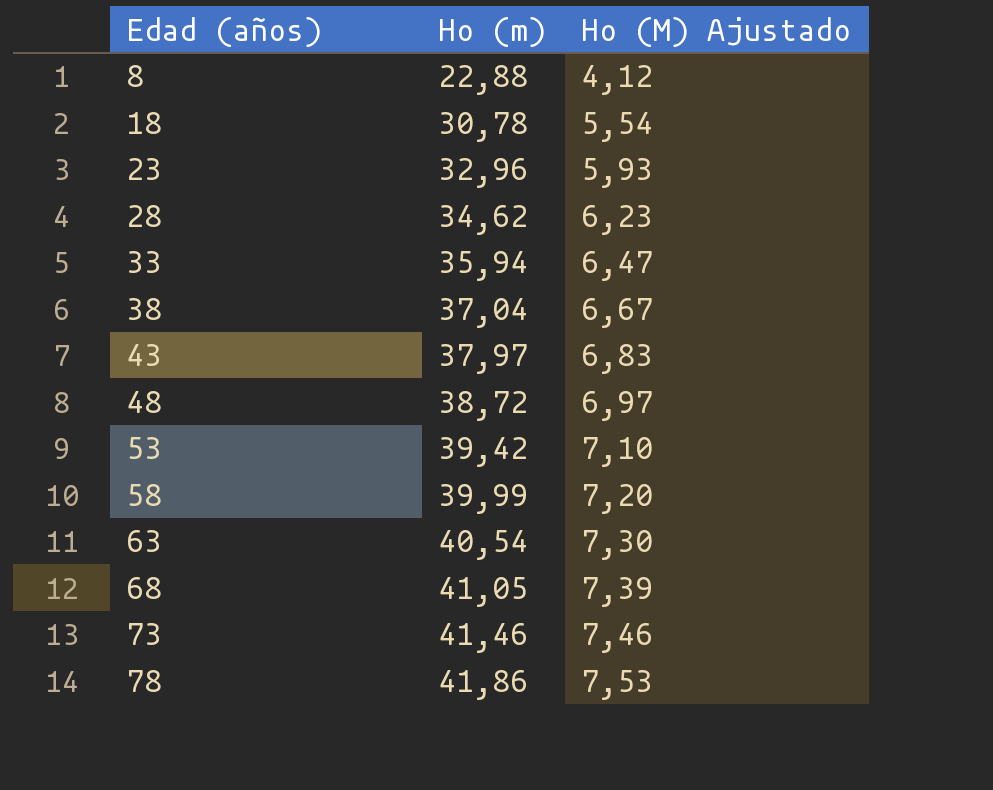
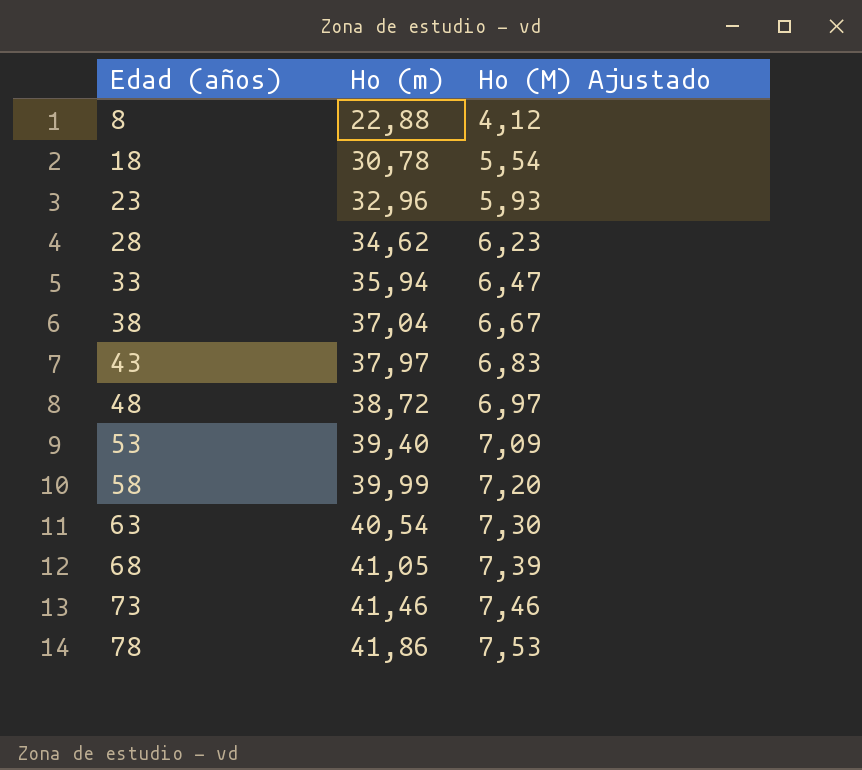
53 | Ho (m): 39,42 -> 39,40
53 | Ho (M) Ajustado: 7,10 -> 7,09

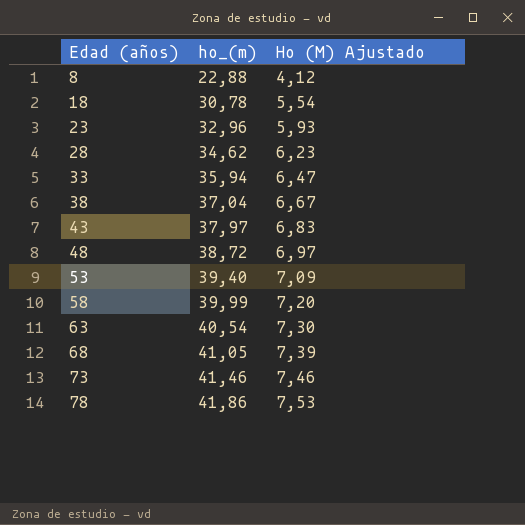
column name: Ho (m) -> ho_(m)

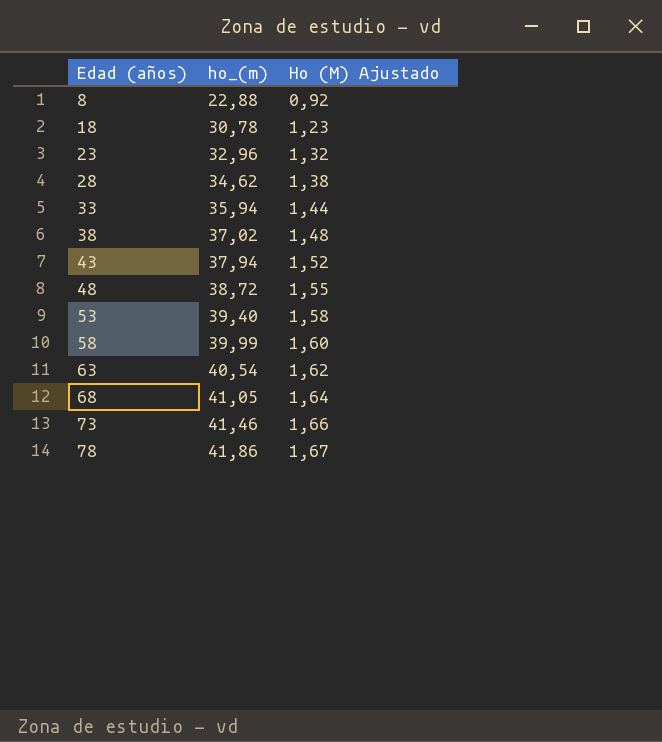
column Ho (M) Ajustado | formula: [ho_(m)] * 0,18 -> [ho_(m)] * 0,04
38 | ho_(m): 37,04 -> 37,02
43 | ho_(m): 37,97 -> 37,94

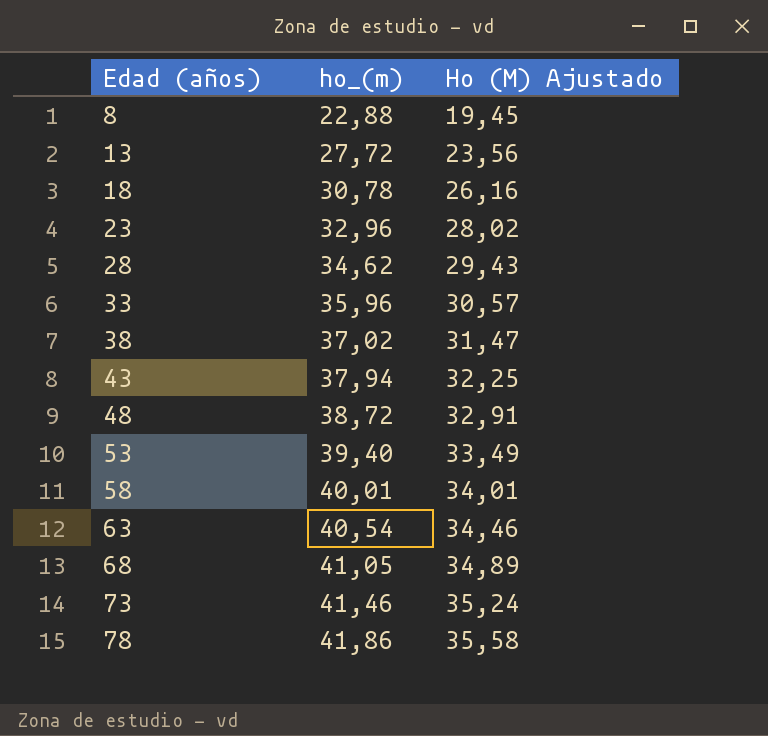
column Ho (M) Ajustado | formula: [ho_(m)] * 0,04 -> [ho_(m)] * 0,85
row 13: none -> 27,72 | 23,56
33 | ho_(m): 35,94 -> 35,96
58 | ho_(m): 39,99 -> 40,01

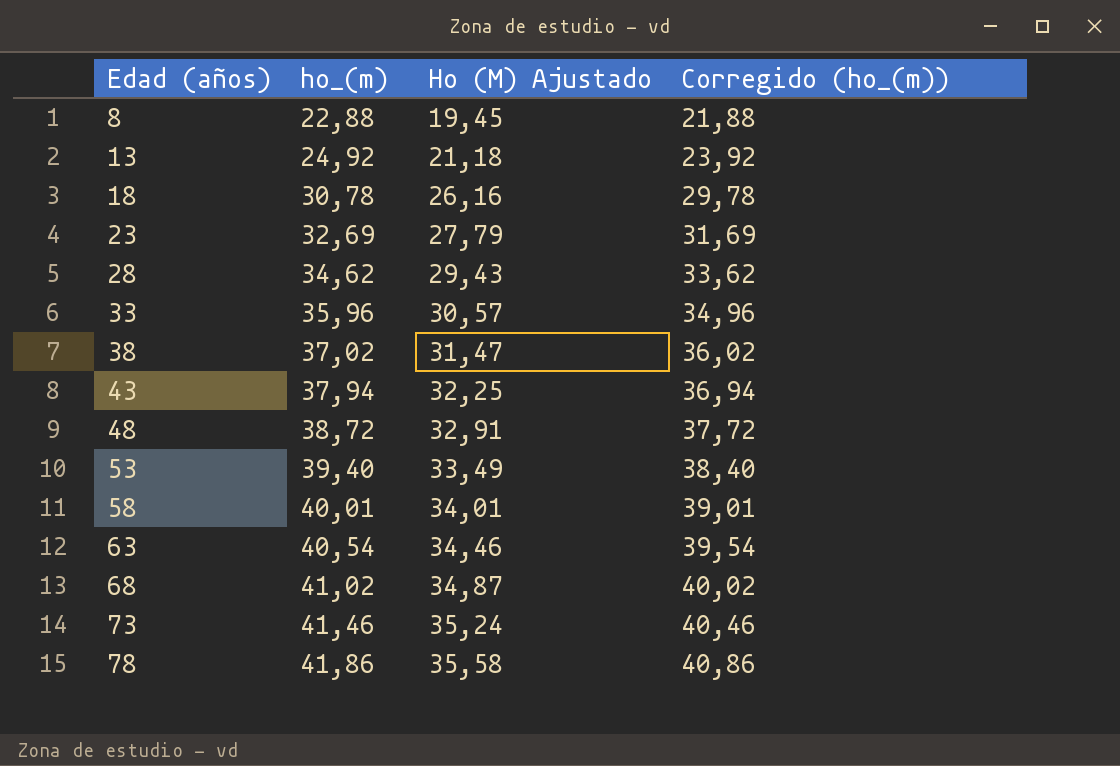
column Corregido (ho_(m)) | formula: none -> [ho_(m)] - 1
13 | ho_(m): 27,72 -> 24,92
13 | Ho (M) Ajustado: 23,56 -> 21,18
23 | ho_(m): 32,96 -> 32,69
23 | Ho (M) Ajustado: 28,02 -> 27,79
68 | ho_(m): 41,05 -> 41,02
68 | Ho (M) Ajustado: 34,89 -> 34,87

